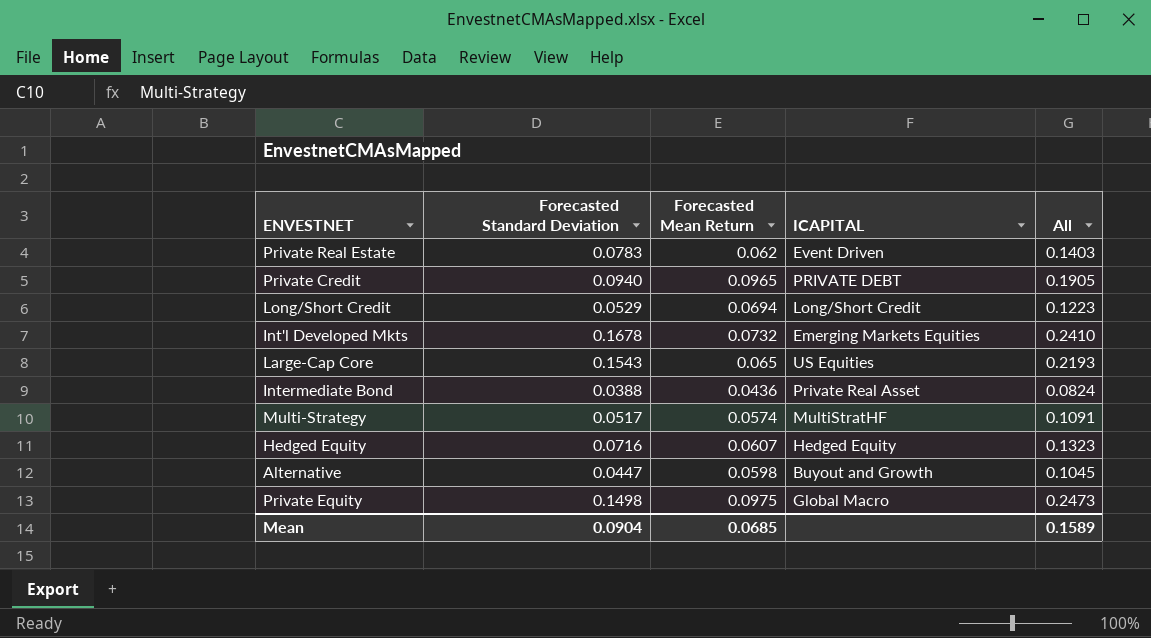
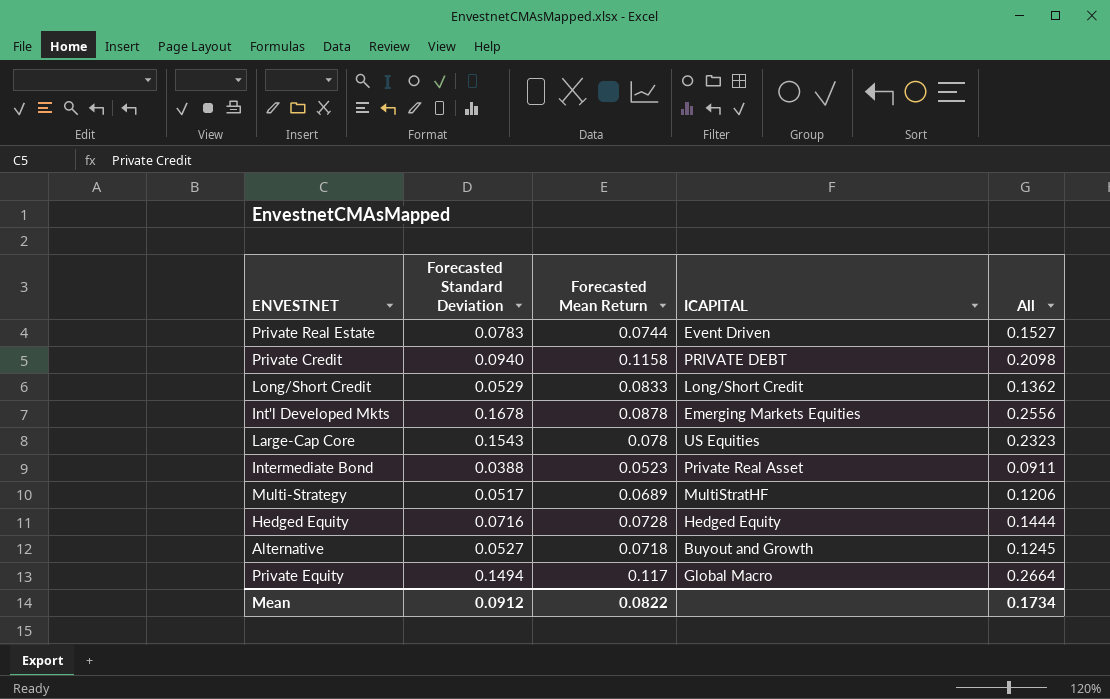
Private Real Estate | Forecasted Mean Return: 0.062 -> 0.0744
Private Real Estate | All: 0.1403 -> 0.1527
Private Credit | Forecasted Mean Return: 0.0965 -> 0.1158
Private Credit | All: 0.1905 -> 0.2098
Long/Short Credit | Forecasted Mean Return: 0.0694 -> 0.0833
Long/Short Credit | All: 0.1223 -> 0.1362
Int'l Developed Mkts | Forecasted Mean Return: 0.0732 -> 0.0878
Int'l Developed Mkts | All: 0.2410 -> 0.2556
Large-Cap Core | Forecasted Mean Return: 0.065 -> 0.078
Large-Cap Core | All: 0.2193 -> 0.2323
Intermediate Bond | Forecasted Mean Return: 0.0436 -> 0.0523
Intermediate Bond | All: 0.0824 -> 0.0911
Multi-Strategy | Forecasted Mean Return: 0.0574 -> 0.0689
Multi-Strategy | All: 0.1091 -> 0.1206
Hedged Equity | Forecasted Mean Return: 0.0607 -> 0.0728
Hedged Equity | All: 0.1323 -> 0.1444
Alternative | Forecasted Standard Deviation: 0.0447 -> 0.0527
Alternative | Forecasted Mean Return: 0.0598 -> 0.0718
Alternative | All: 0.1045 -> 0.1245
Private Equity | Forecasted Standard Deviation: 0.1498 -> 0.1494
Private Equity | Forecasted Mean Return: 0.0975 -> 0.117
Private Equity | All: 0.2473 -> 0.2664
Mean | Forecasted Standard Deviation: 0.0904 -> 0.0912
Mean | Forecasted Mean Return: 0.0685 -> 0.0822
Mean | All: 0.1589 -> 0.1734

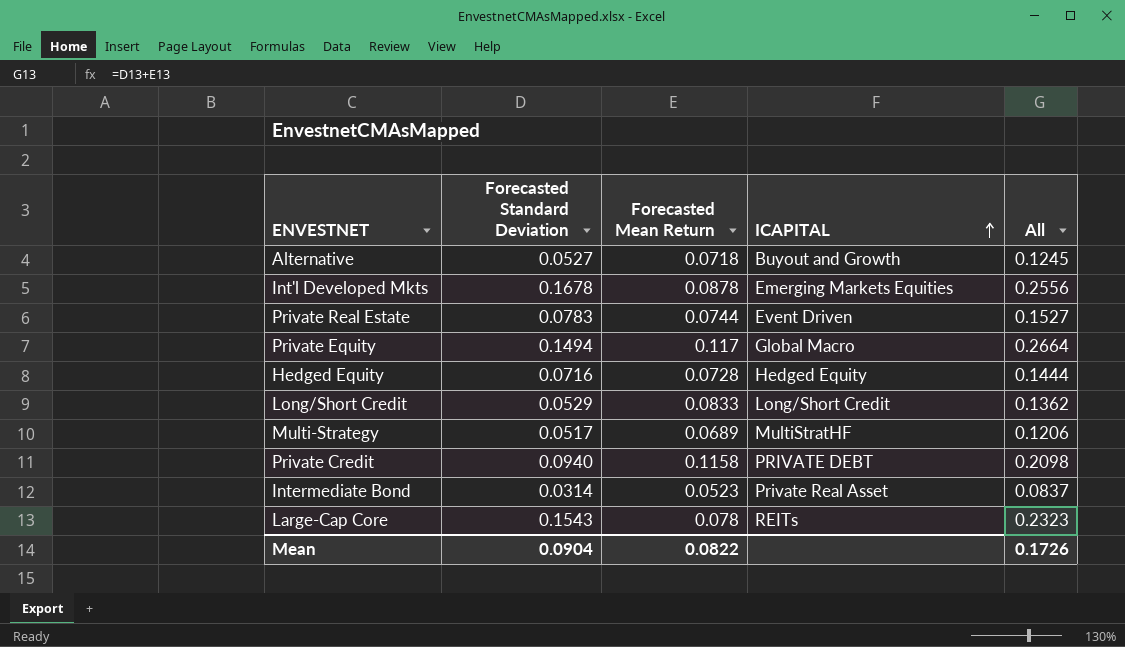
row order: none -> ICAPITAL ascending
Intermediate Bond | Forecasted Standard Deviation: 0.0388 -> 0.0314
Intermediate Bond | All: 0.0911 -> 0.0837
Large-Cap Core | ICAPITAL: US Equities -> REITs
Mean | Forecasted Standard Deviation: 0.0912 -> 0.0904
Mean | All: 0.1734 -> 0.1726

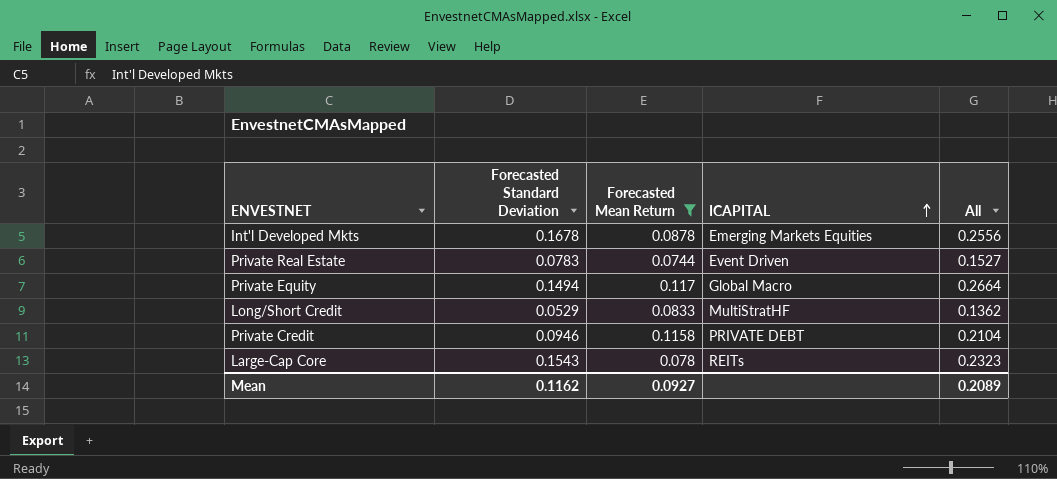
filter: none -> Forecasted Mean Return >= 0.0744
Long/Short Credit | ICAPITAL: Long/Short Credit -> MultiStratHF
Private Credit | Forecasted Standard Deviation: 0.0940 -> 0.0946
Private Credit | All: 0.2098 -> 0.2104
Mean | Forecasted Standard Deviation: 0.0904 -> 0.1162
Mean | Forecasted Mean Return: 0.0822 -> 0.0927
Mean | All: 0.1726 -> 0.2089

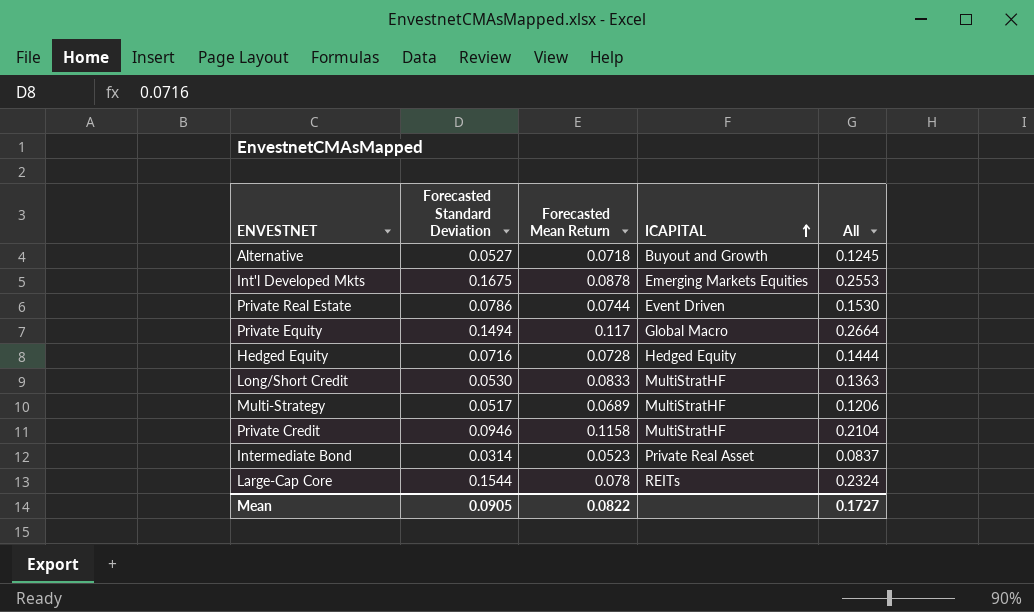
filter: Forecasted Mean Return >= 0.0744 -> none
Int'l Developed Mkts | Forecasted Standard Deviation: 0.1678 -> 0.1675
Int'l Developed Mkts | All: 0.2556 -> 0.2553
Private Real Estate | Forecasted Standard Deviation: 0.0783 -> 0.0786
Private Real Estate | All: 0.1527 -> 0.1530
Long/Short Credit | Forecasted Standard Deviation: 0.0529 -> 0.0530
Long/Short Credit | All: 0.1362 -> 0.1363
Private Credit | ICAPITAL: PRIVATE DEBT -> MultiStratHF
Large-Cap Core | Forecasted Standard Deviation: 0.1543 -> 0.1544
Large-Cap Core | All: 0.2323 -> 0.2324
Mean | Forecasted Standard Deviation: 0.1162 -> 0.0905
Mean | Forecasted Mean Return: 0.0927 -> 0.0822
Mean | All: 0.2089 -> 0.1727

